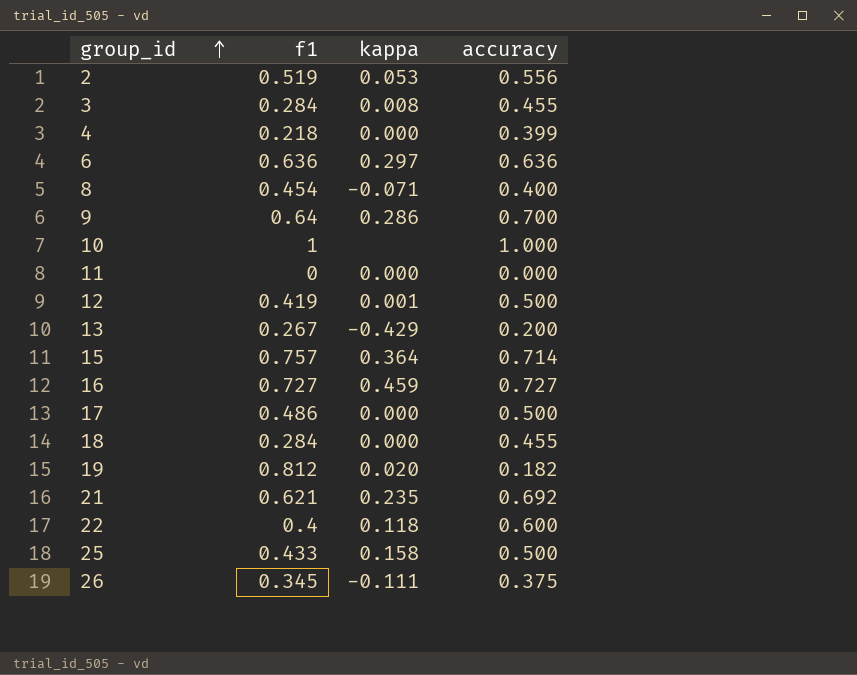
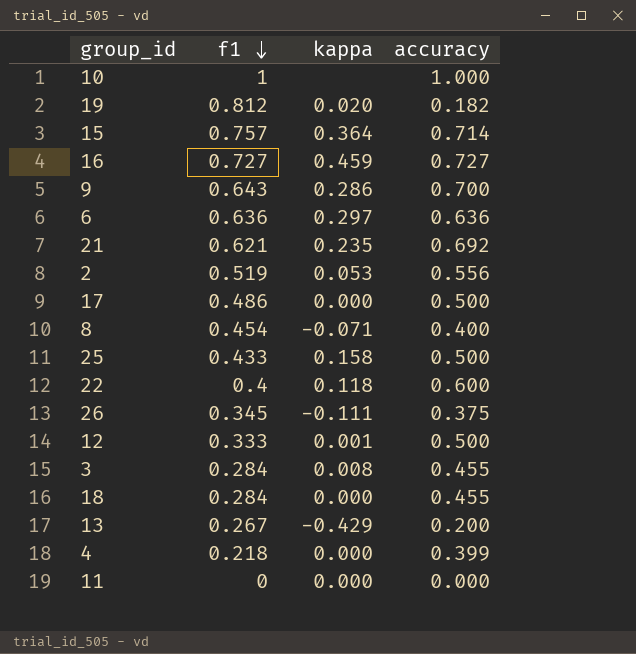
row order: group_id ascending -> f1 descending
9 | f1: 0.64 -> 0.643
12 | f1: 0.419 -> 0.333

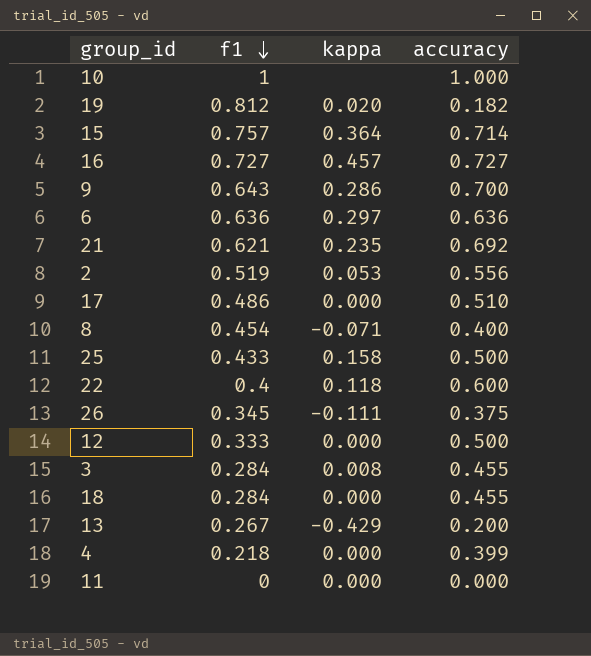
16 | kappa: 0.459 -> 0.457
17 | accuracy: 0.500 -> 0.510
12 | kappa: 0.001 -> 0.000

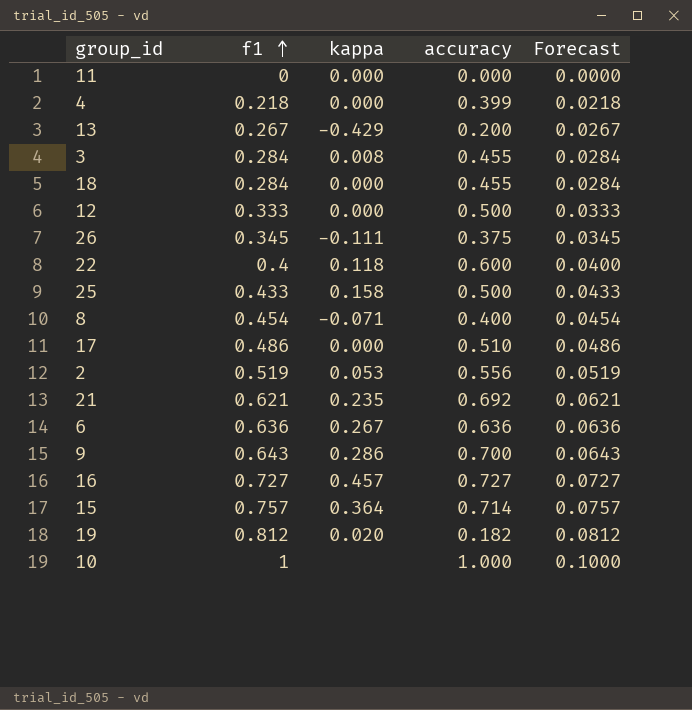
row order: f1 descending -> f1 ascending
column Forecast | formula: none -> [f1] * 0.1
6 | kappa: 0.297 -> 0.267

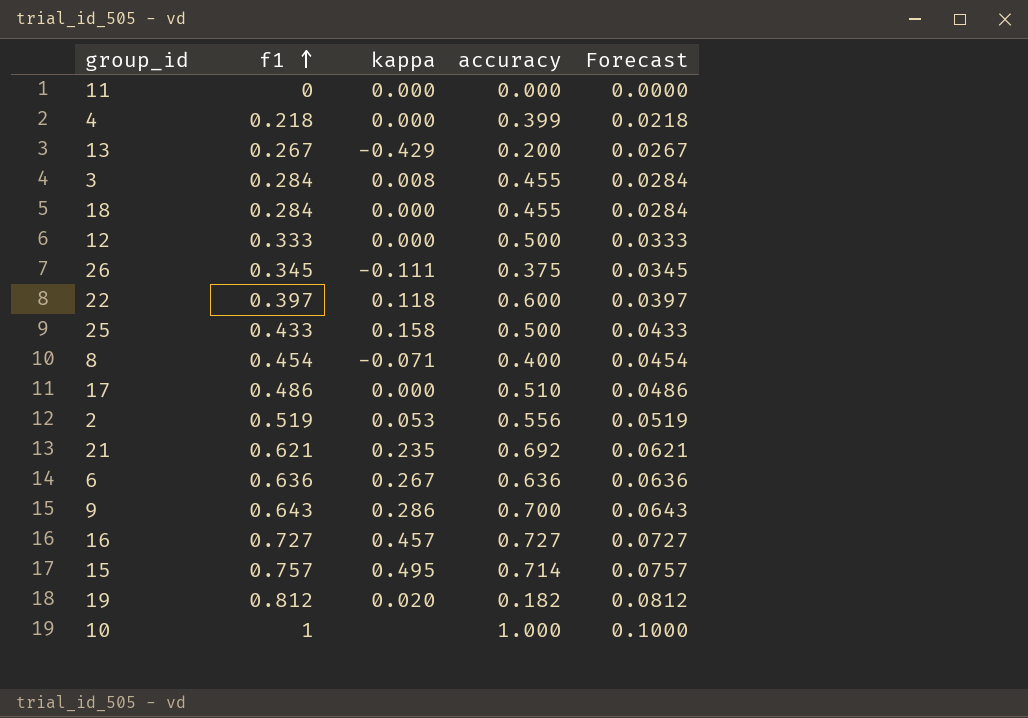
22 | f1: 0.4 -> 0.397
22 | Forecast: 0.0400 -> 0.0397
15 | kappa: 0.364 -> 0.495

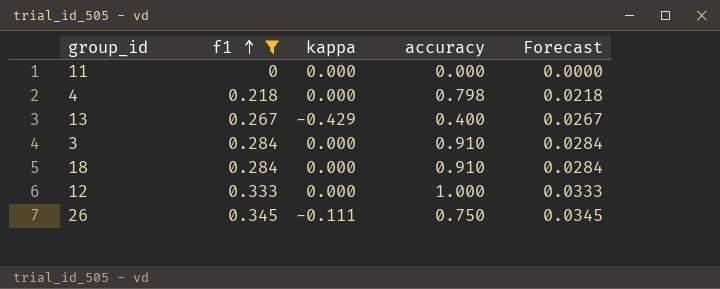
filter: none -> f1 <= 0.345
4 | accuracy: 0.399 -> 0.798
13 | accuracy: 0.200 -> 0.400
3 | kappa: 0.008 -> 0.000
3 | accuracy: 0.455 -> 0.910
18 | accuracy: 0.455 -> 0.910
12 | accuracy: 0.500 -> 1.000
26 | accuracy: 0.375 -> 0.750

